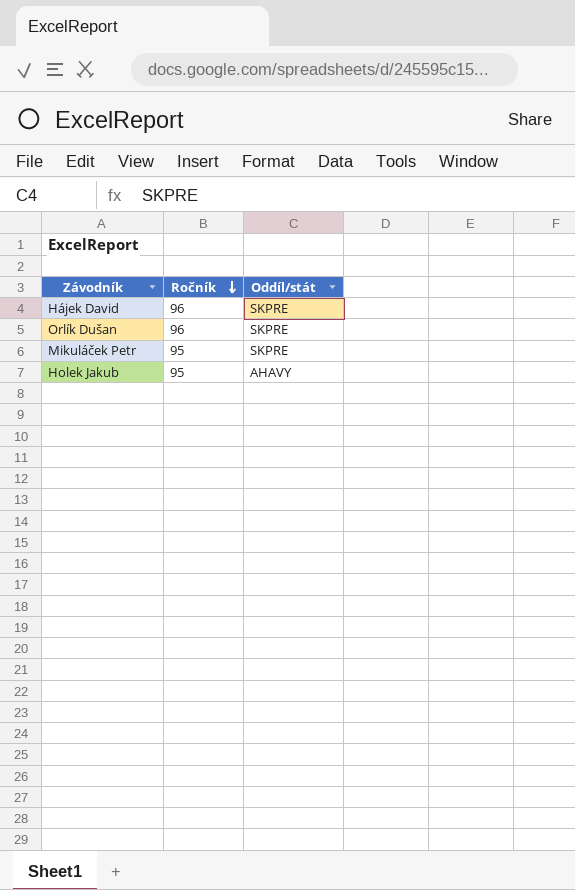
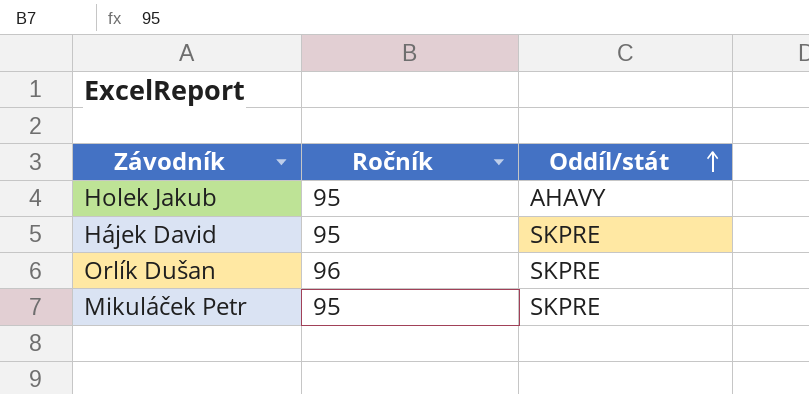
row order: Ročník descending -> Oddíl/stát ascending
Hájek David | Ročník: 96 -> 95

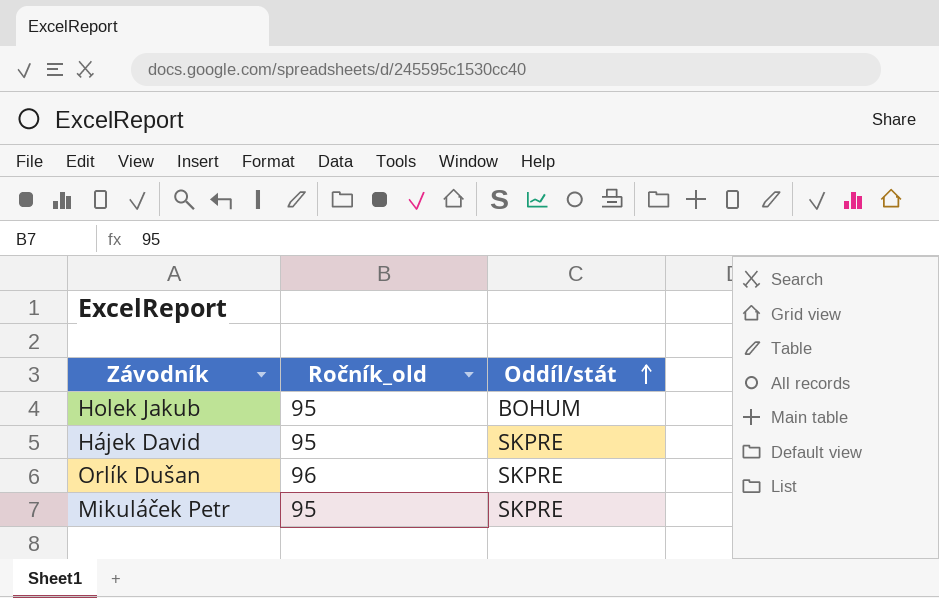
column name: Ročník -> Ročník_old
Holek Jakub | Oddíl/stát: AHAVY -> BOHUM

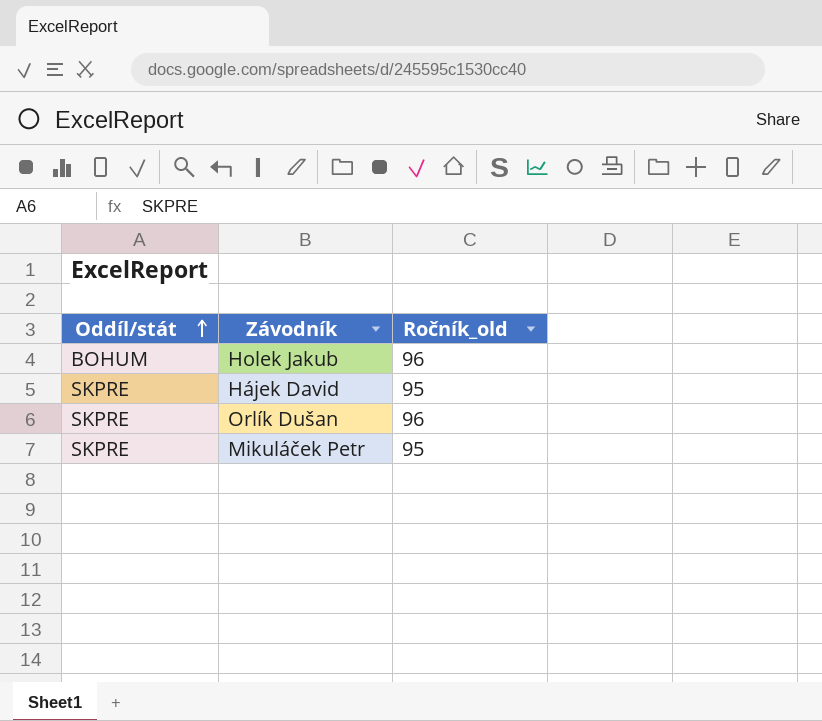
column Oddíl/stát | position: 3 -> 1
Holek Jakub | Ročník_old: 95 -> 96

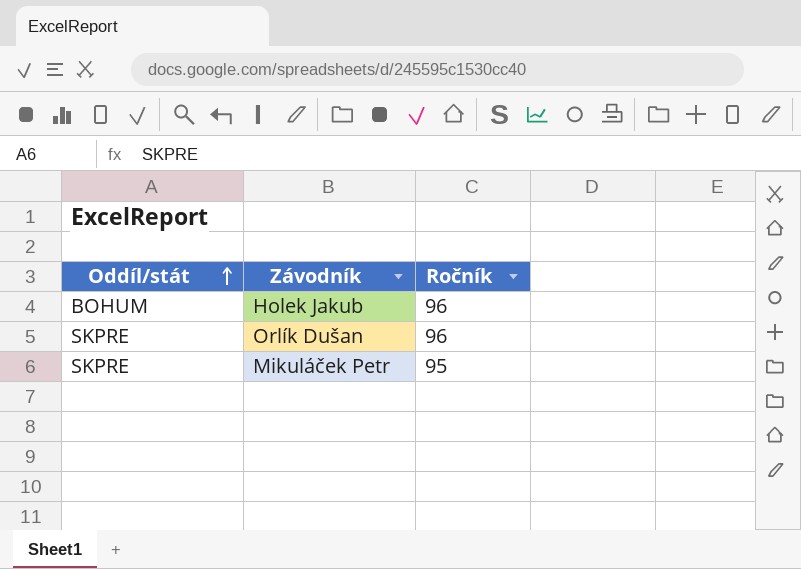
column name: Ročník_old -> Ročník
row Hájek David: SKPRE | 95 -> none

